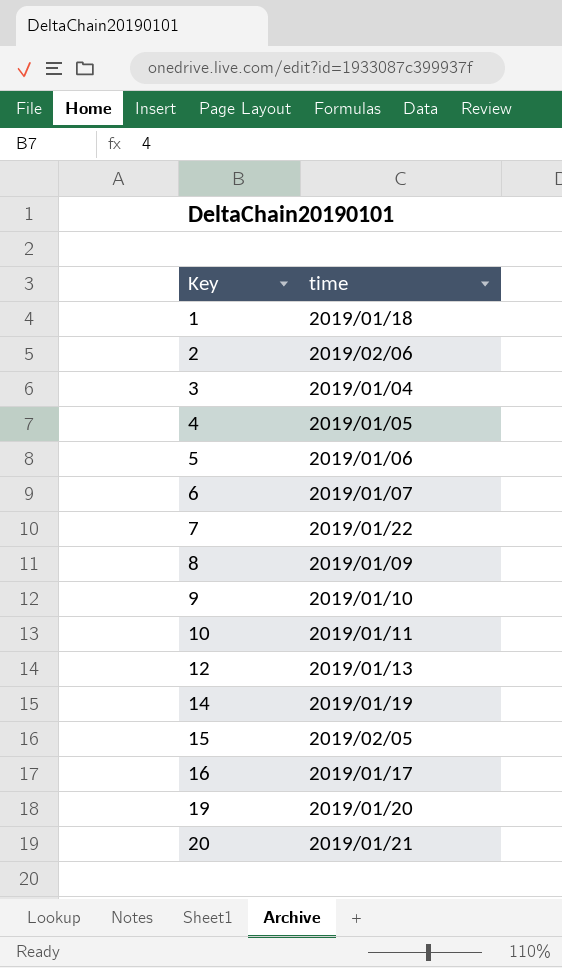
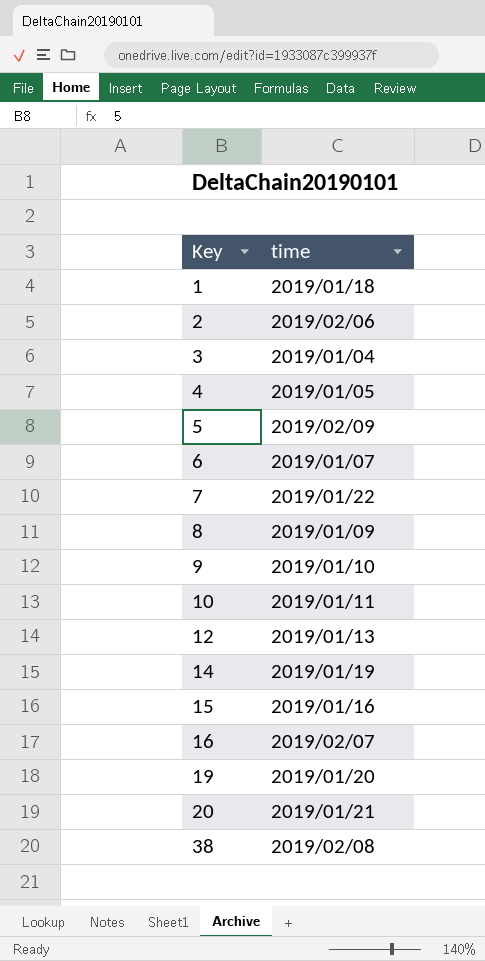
5 | time: 2019/01/06 -> 2019/02/09
15 | time: 2019/02/05 -> 2019/01/16
16 | time: 2019/01/17 -> 2019/02/07
row 38: none -> 2019/02/08

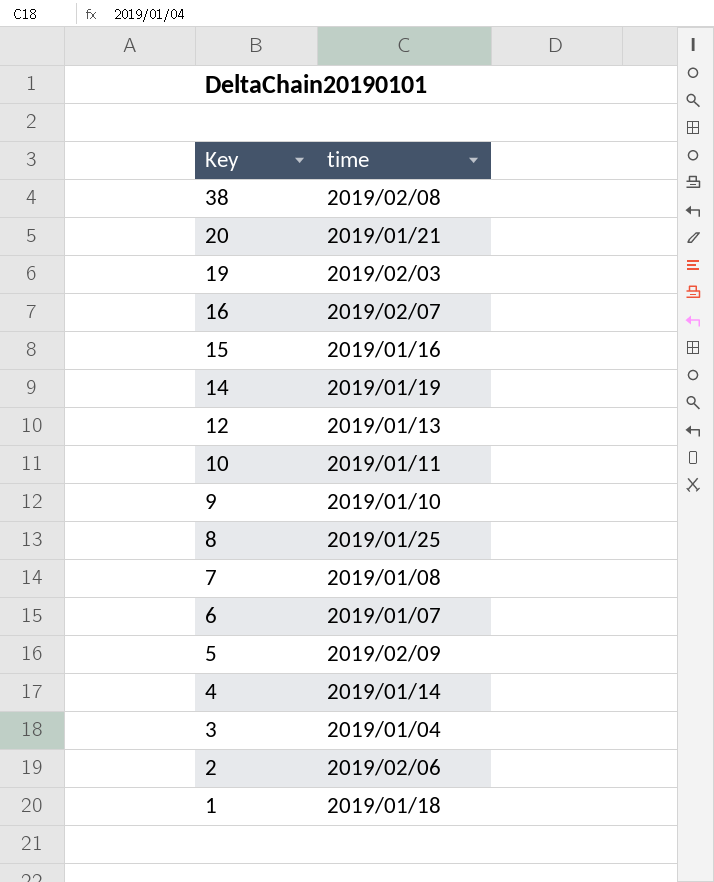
row order: Key ascending -> Key descending
19 | time: 2019/01/20 -> 2019/02/03
8 | time: 2019/01/09 -> 2019/01/25
7 | time: 2019/01/22 -> 2019/01/08
4 | time: 2019/01/05 -> 2019/01/14

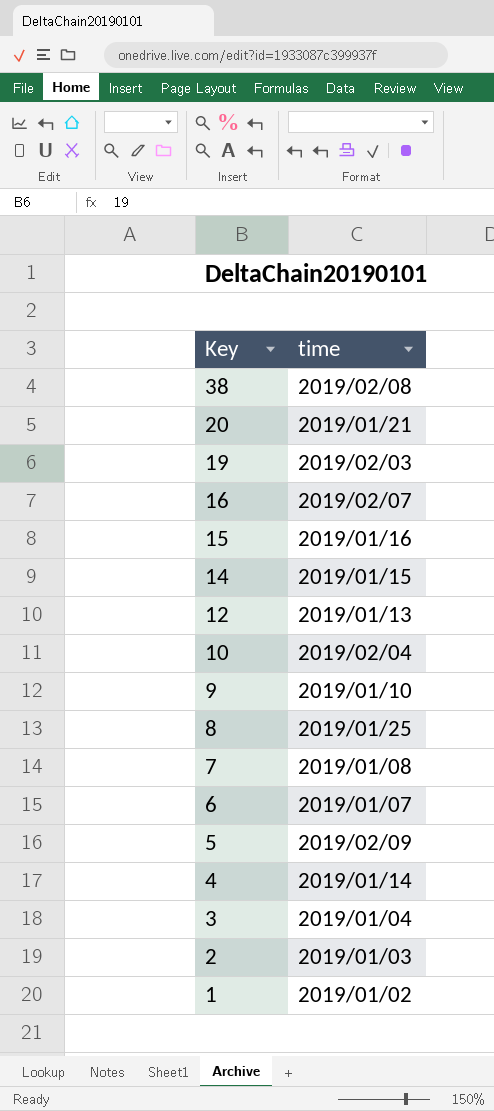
14 | time: 2019/01/19 -> 2019/01/15
10 | time: 2019/01/11 -> 2019/02/04
2 | time: 2019/02/06 -> 2019/01/03
1 | time: 2019/01/18 -> 2019/01/02

